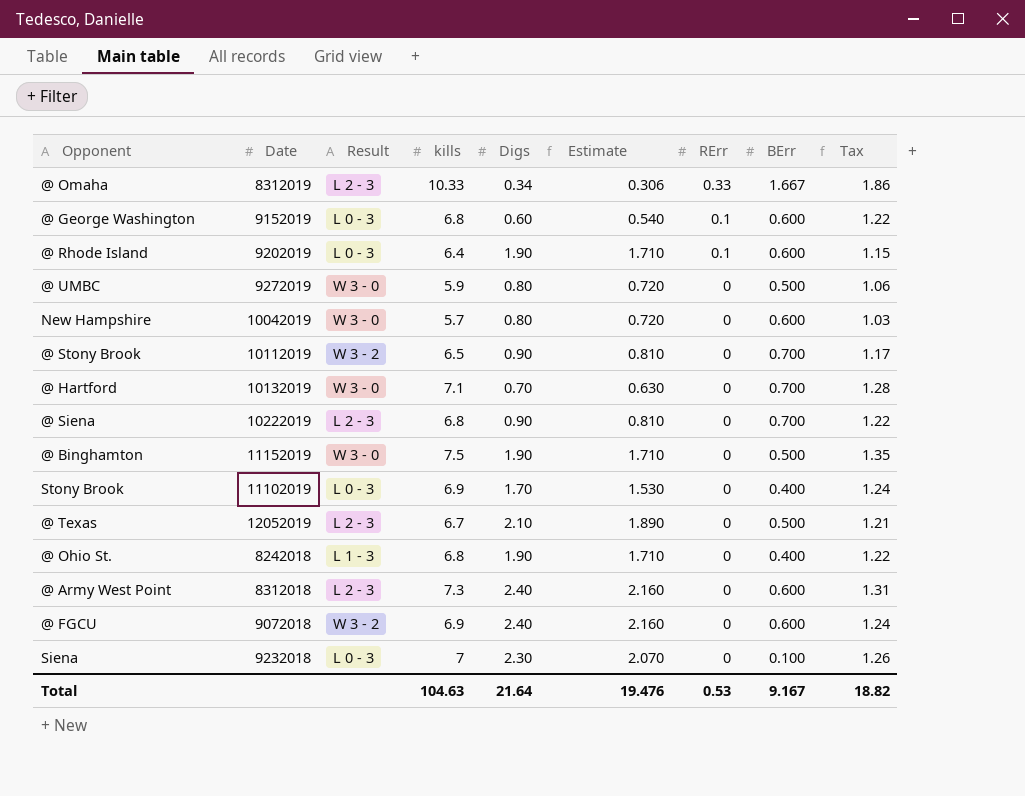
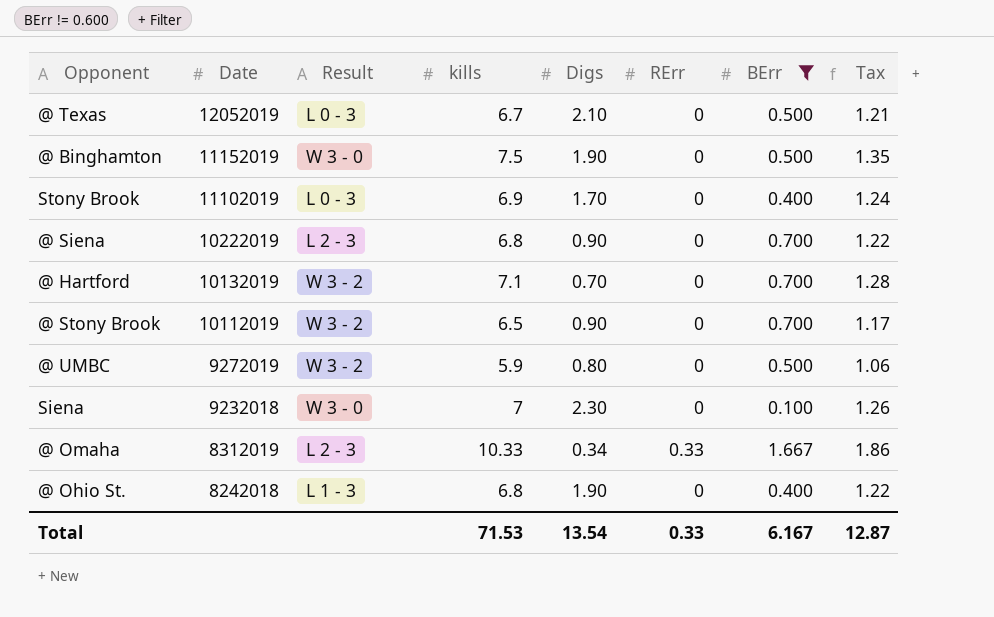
filter: none -> BErr != 0.600
row order: RErr descending -> Date descending
column Estimate | formula: [Digs] * 0.9 -> none
@ Texas | Result: L 2 - 3 -> L 0 - 3
@ Hartford | Result: W 3 - 0 -> W 3 - 2
@ UMBC | Result: W 3 - 0 -> W 3 - 2
Siena | Result: L 0 - 3 -> W 3 - 0
Total | kills: 104.63 -> 71.53
Total | Digs: 21.64 -> 13.54
Total | RErr: 0.53 -> 0.33
Total | BErr: 9.167 -> 6.167
Total | Tax: 18.82 -> 12.87

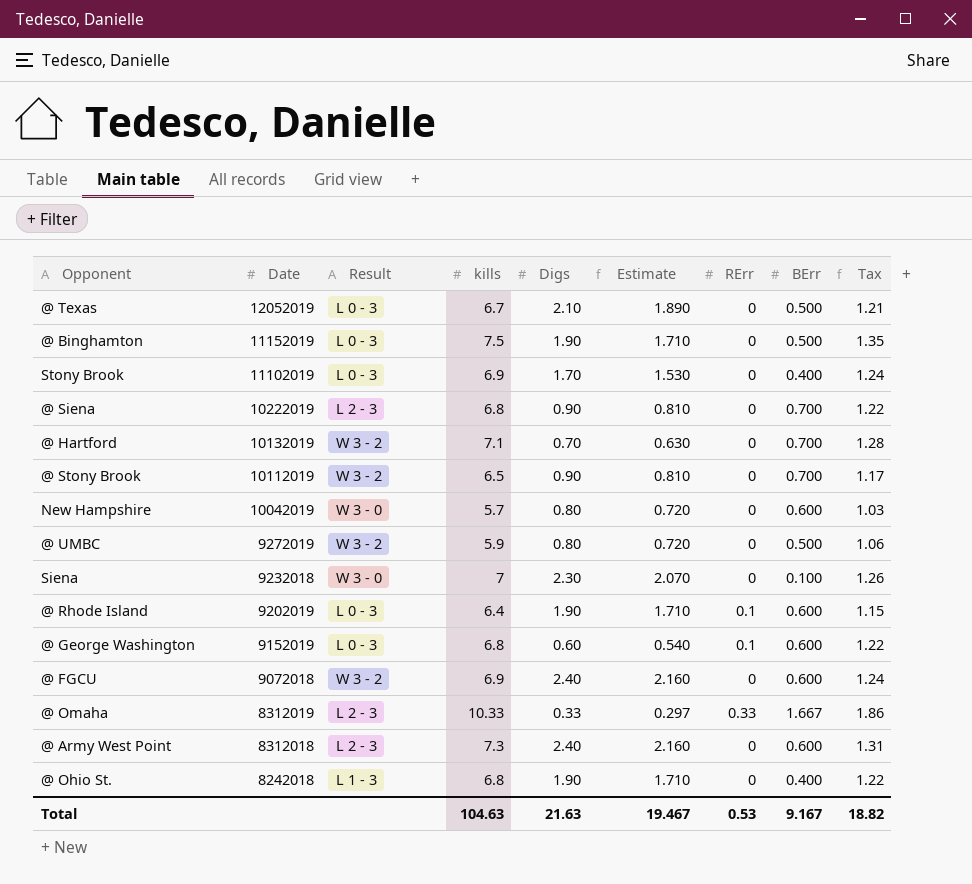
filter: BErr != 0.600 -> none
column Estimate | formula: none -> [Digs] * 0.9
@ Binghamton | Result: W 3 - 0 -> L 0 - 3
@ Omaha | Digs: 0.34 -> 0.33
Total | kills: 71.53 -> 104.63
Total | Digs: 13.54 -> 21.63
Total | RErr: 0.33 -> 0.53
Total | BErr: 6.167 -> 9.167
Total | Tax: 12.87 -> 18.82

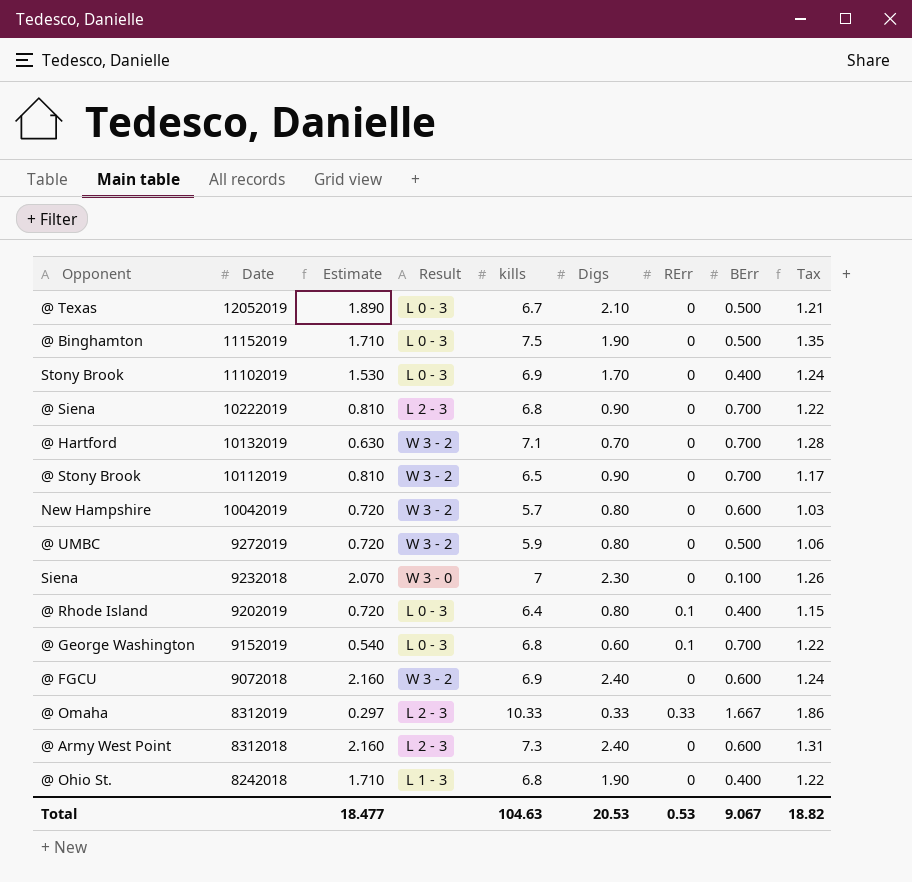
column Estimate | position: 6 -> 3
New Hampshire | Result: W 3 - 0 -> W 3 - 2
@ Rhode Island | Estimate: 1.710 -> 0.720
@ Rhode Island | Digs: 1.90 -> 0.80
@ Rhode Island | BErr: 0.600 -> 0.400
@ George Washington | BErr: 0.600 -> 0.700
Total | Estimate: 19.467 -> 18.477
Total | Digs: 21.63 -> 20.53
Total | BErr: 9.167 -> 9.067

